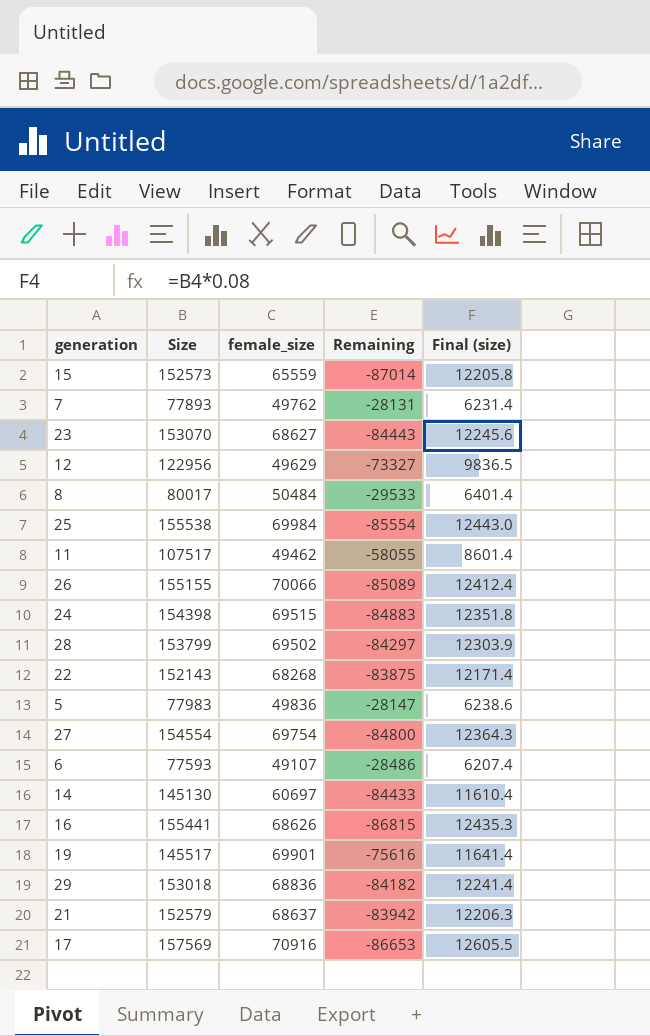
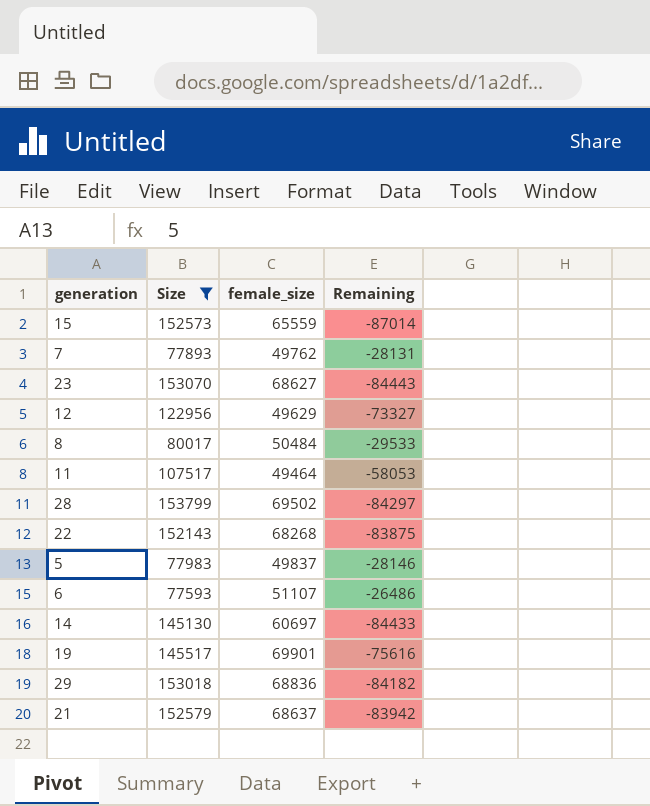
filter: none -> Size <= 153799
column Final (size) | formula: [Size] * 0.08 -> none
11 | female_size: 49462 -> 49464
11 | Remaining: -58055 -> -58053
5 | female_size: 49836 -> 49837
5 | Remaining: -28147 -> -28146
6 | female_size: 49107 -> 51107
6 | Remaining: -28486 -> -26486

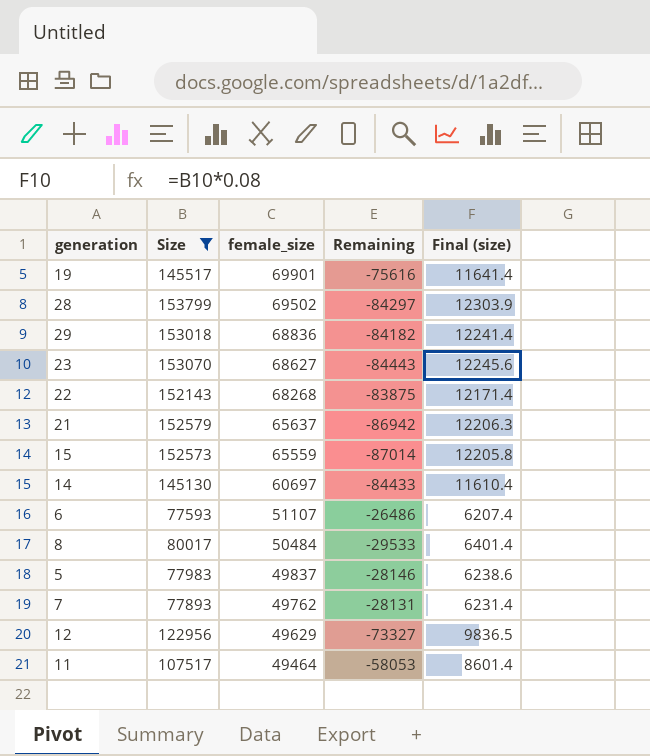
row order: none -> female_size descending
column Final (size) | formula: none -> [Size] * 0.08
21 | female_size: 68637 -> 65637
21 | Remaining: -83942 -> -86942

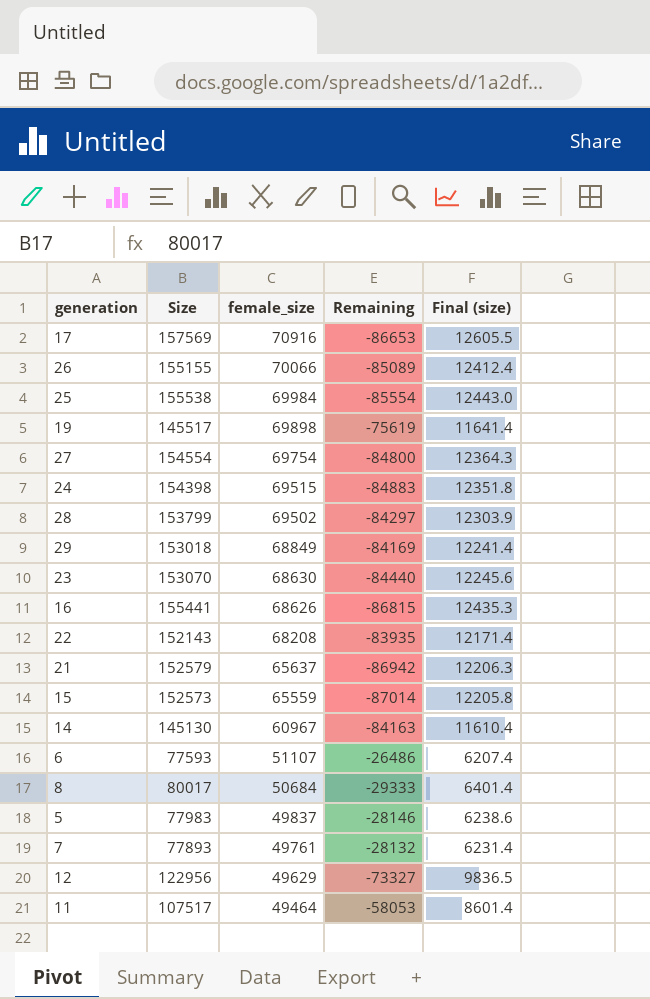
filter: Size <= 153799 -> none
19 | female_size: 69901 -> 69898
19 | Remaining: -75616 -> -75619
29 | female_size: 68836 -> 68849
29 | Remaining: -84182 -> -84169
23 | female_size: 68627 -> 68630
23 | Remaining: -84443 -> -84440
22 | female_size: 68268 -> 68208
22 | Remaining: -83875 -> -83935
14 | female_size: 60697 -> 60967
14 | Remaining: -84433 -> -84163
8 | female_size: 50484 -> 50684
8 | Remaining: -29533 -> -29333
7 | female_size: 49762 -> 49761
7 | Remaining: -28131 -> -28132

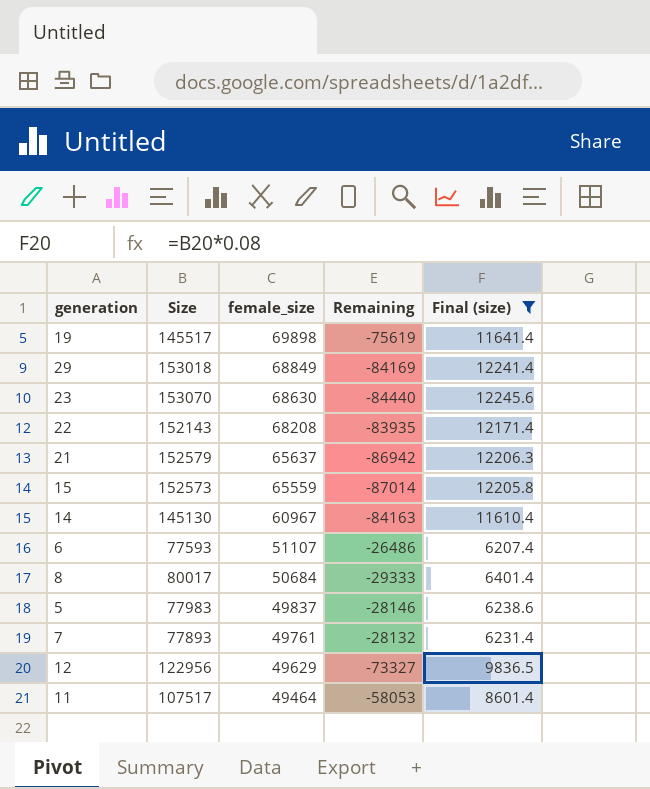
filter: none -> Final (size) <= 12245.6

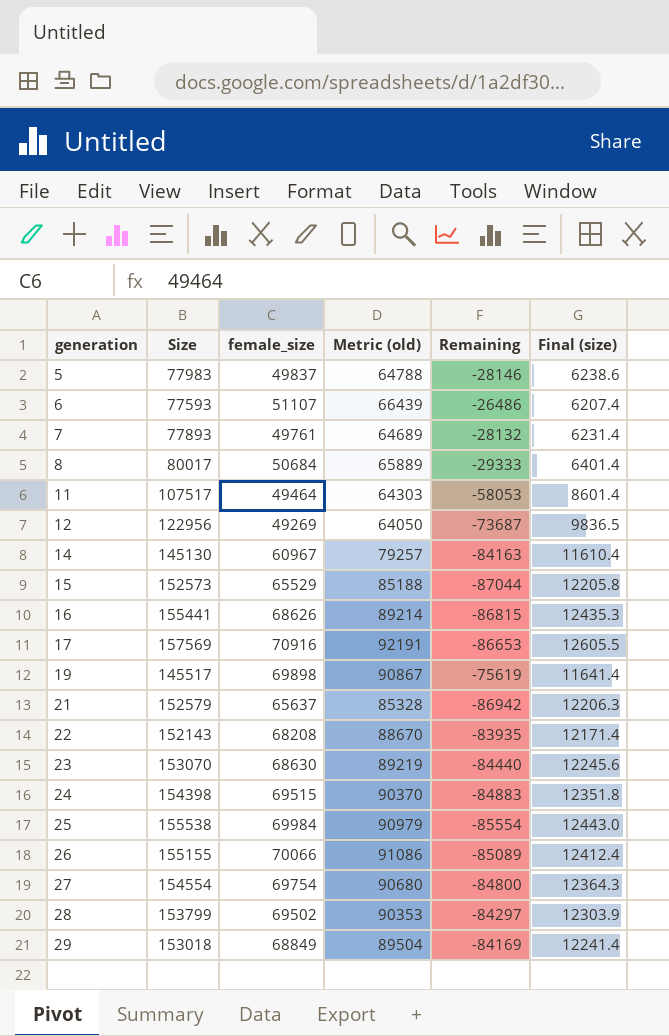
filter: Final (size) <= 12245.6 -> none
row order: female_size descending -> generation ascending
column Metric (old) | formula: none -> [female_size] * 1.3
12 | female_size: 49629 -> 49269
12 | Remaining: -73327 -> -73687
15 | female_size: 65559 -> 65529
15 | Remaining: -87014 -> -87044

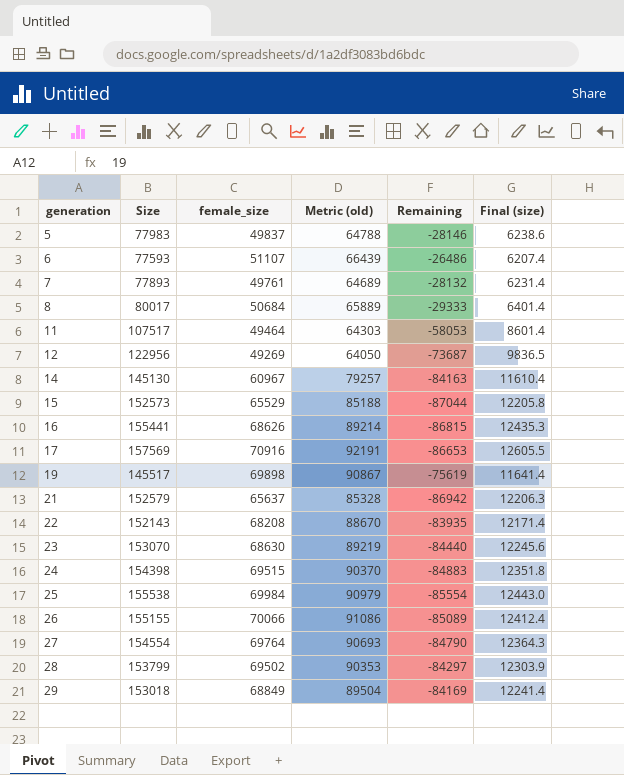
27 | female_size: 69754 -> 69764
27 | Metric (old): 90680 -> 90693
27 | Remaining: -84800 -> -84790

